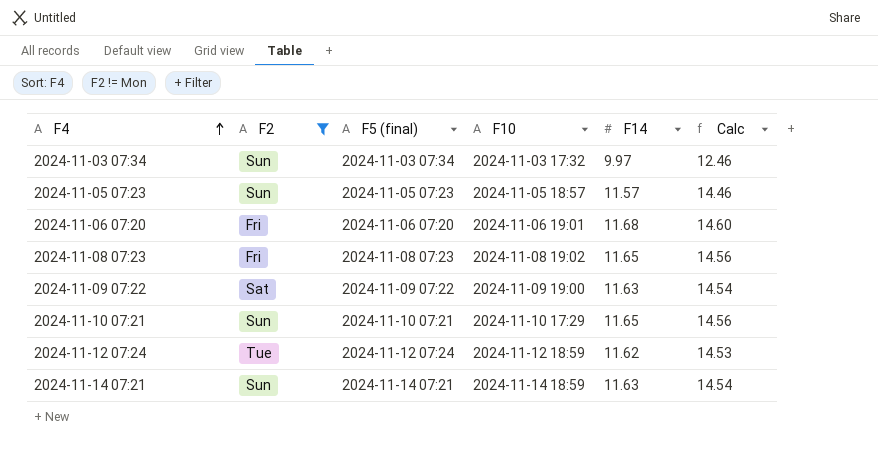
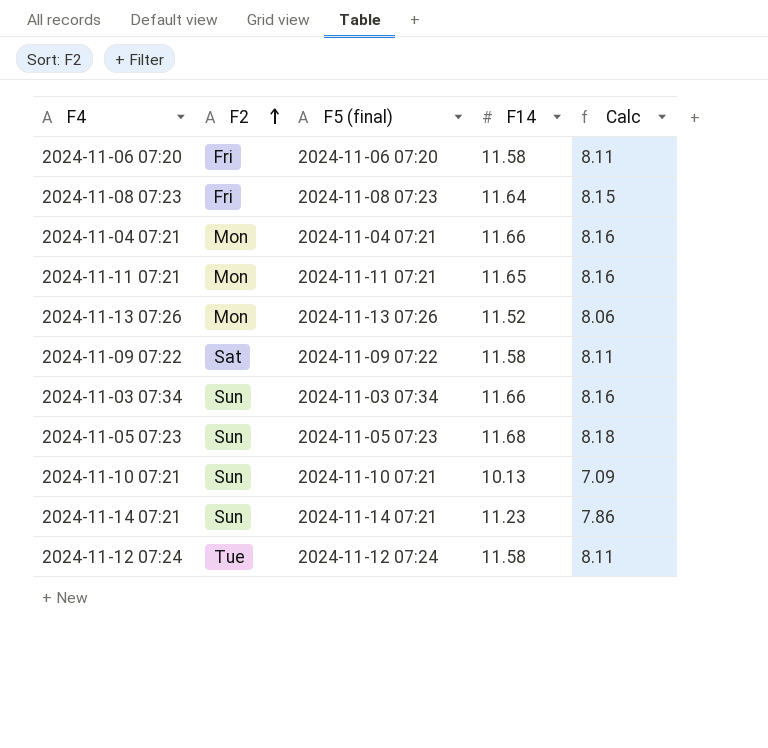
filter: F2 != Mon -> none
row order: F4 ascending -> F2 ascending
column F10 | position: 4 -> none
column Calc | formula: [F14] * 1.25 -> [F14] * 0.7
2024-11-06 07:20 | F14: 11.68 -> 11.58
2024-11-08 07:23 | F14: 11.65 -> 11.64
2024-11-09 07:22 | F14: 11.63 -> 11.58
2024-11-03 07:34 | F14: 9.97 -> 11.66
2024-11-05 07:23 | F14: 11.57 -> 11.68
2024-11-10 07:21 | F14: 11.65 -> 10.13
2024-11-14 07:21 | F14: 11.63 -> 11.23
2024-11-12 07:24 | F14: 11.62 -> 11.58

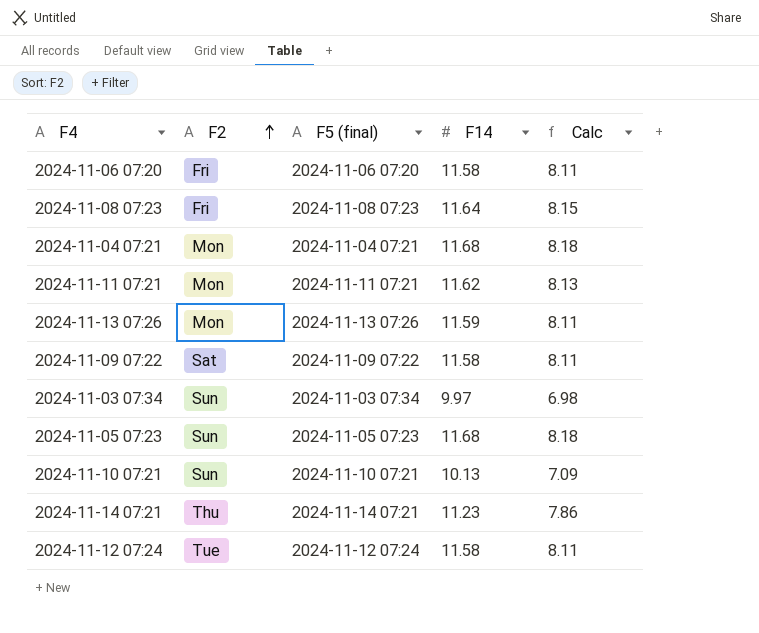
2024-11-04 07:21 | F14: 11.66 -> 11.68
2024-11-04 07:21 | Calc: 8.16 -> 8.18
2024-11-11 07:21 | F14: 11.65 -> 11.62
2024-11-11 07:21 | Calc: 8.16 -> 8.13
2024-11-13 07:26 | F14: 11.52 -> 11.59
2024-11-13 07:26 | Calc: 8.06 -> 8.11
2024-11-03 07:34 | F14: 11.66 -> 9.97
2024-11-03 07:34 | Calc: 8.16 -> 6.98
2024-11-14 07:21 | F2: Sun -> Thu

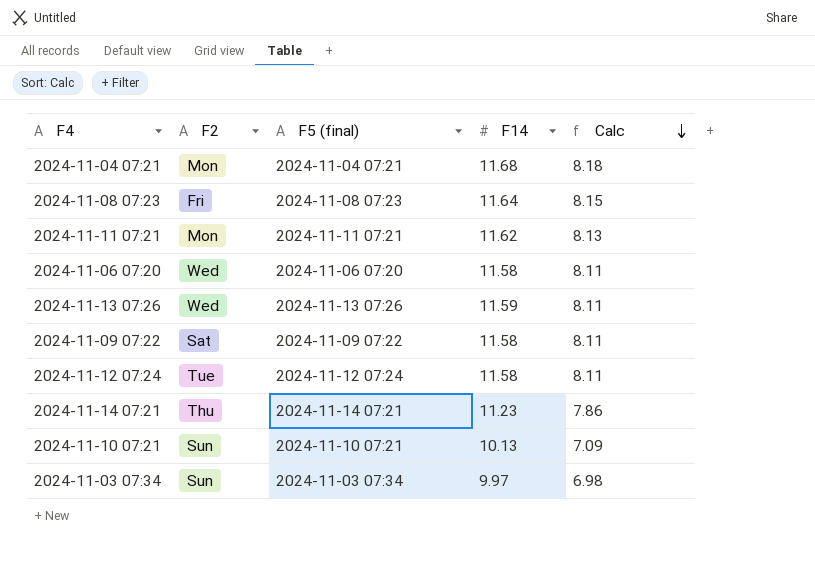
row order: F2 ascending -> Calc descending
row 2024-11-05 07:23: Sun | 2024-11-05 07:23 | 11.68 | 8.18 -> none
2024-11-06 07:20 | F2: Fri -> Wed
2024-11-13 07:26 | F2: Mon -> Wed

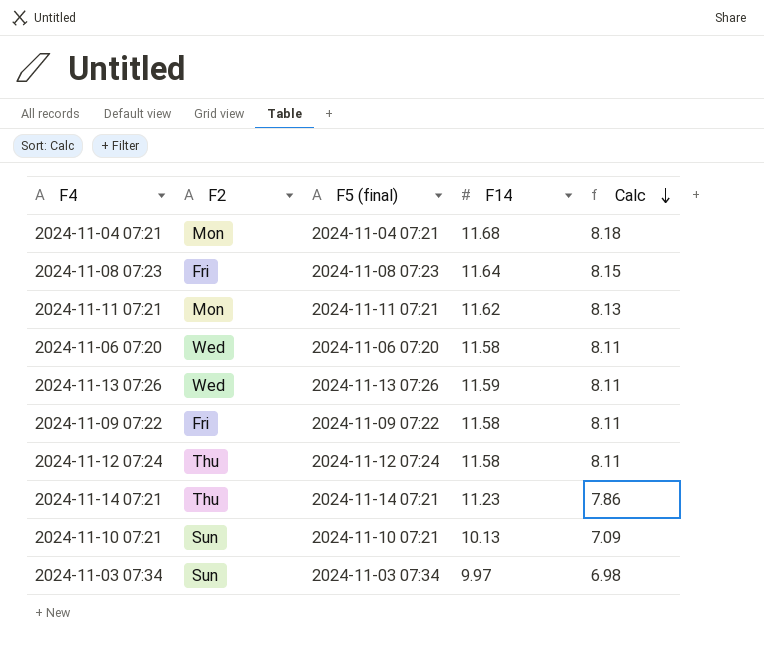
2024-11-09 07:22 | F2: Sat -> Fri
2024-11-12 07:24 | F2: Tue -> Thu

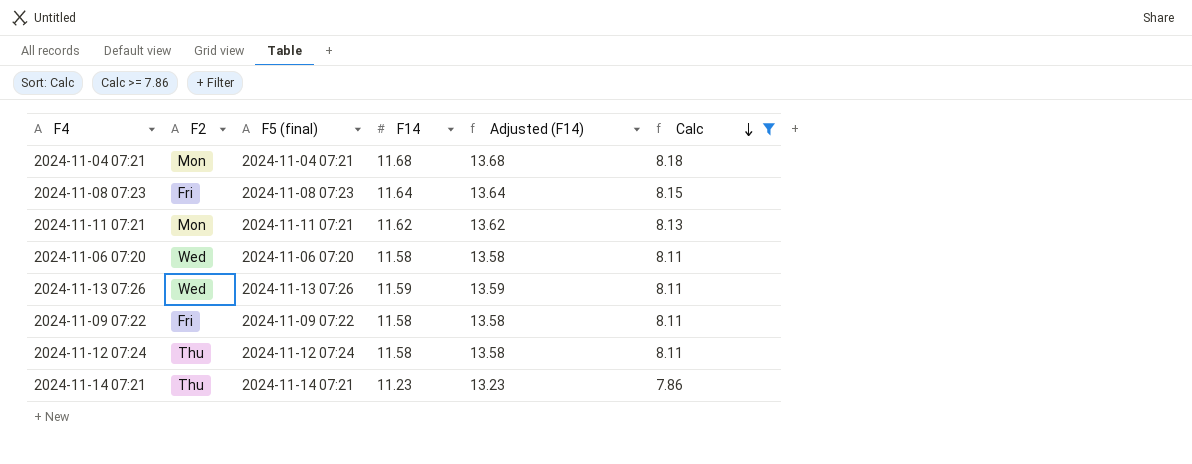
filter: none -> Calc >= 7.86
column Adjusted (F14) | formula: none -> [F14] + 2

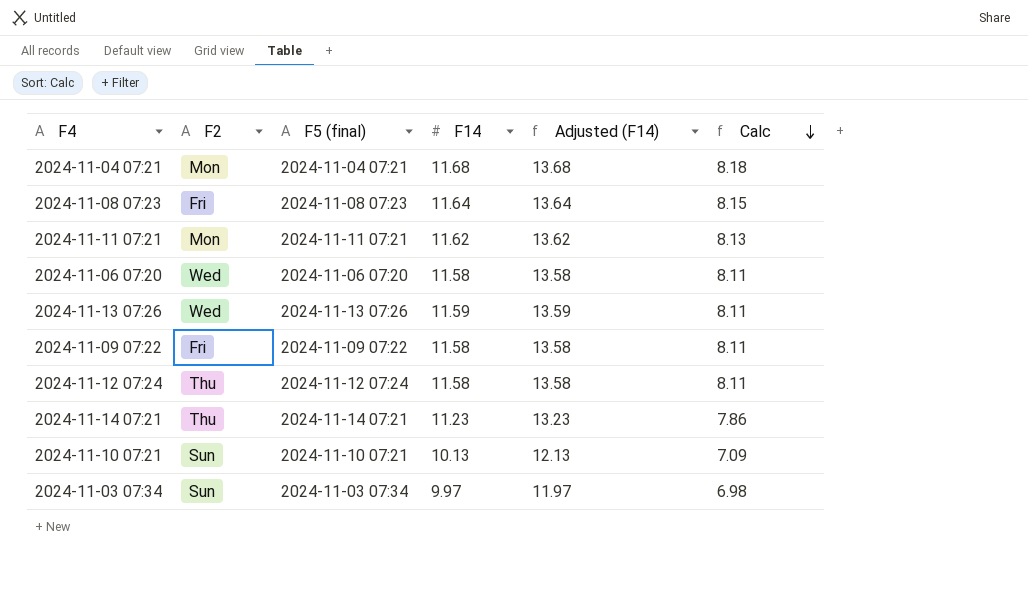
filter: Calc >= 7.86 -> none

